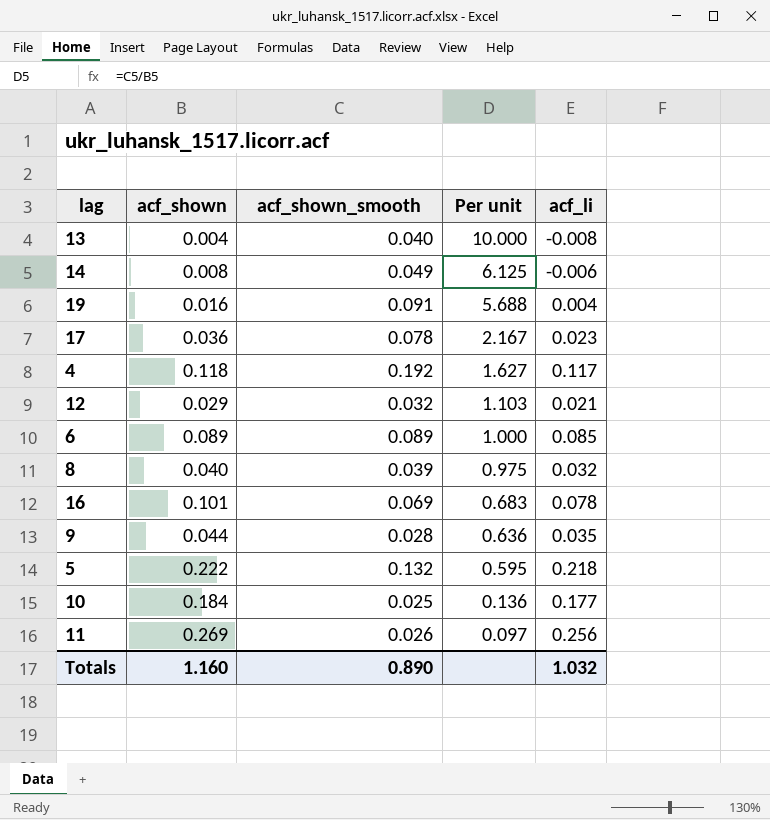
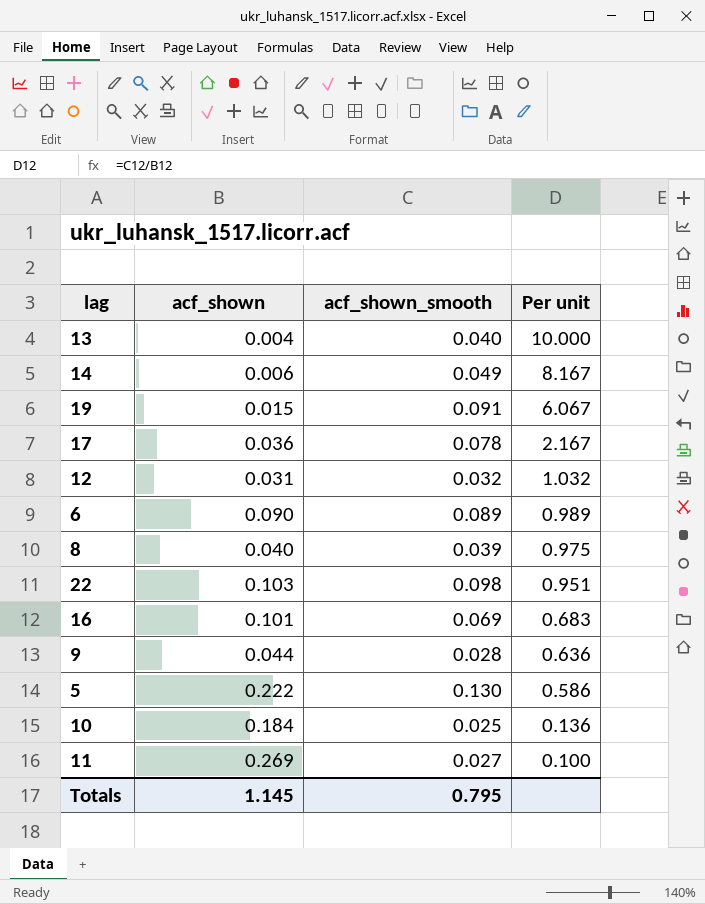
column acf_li | position: 5 -> none
row 4: 0.118 | 0.192 | 1.627 | 0.117 -> none
14 | acf_shown: 0.008 -> 0.006
14 | Per unit: 6.125 -> 8.167
19 | acf_shown: 0.016 -> 0.015
19 | Per unit: 5.688 -> 6.067
12 | acf_shown: 0.029 -> 0.031
12 | Per unit: 1.103 -> 1.032
6 | acf_shown: 0.089 -> 0.090
6 | Per unit: 1.000 -> 0.989
row 22: none -> 0.103 | 0.098 | 0.951
5 | acf_shown_smooth: 0.132 -> 0.130
5 | Per unit: 0.595 -> 0.586
11 | acf_shown_smooth: 0.026 -> 0.027
11 | Per unit: 0.097 -> 0.100
Totals | acf_shown: 1.160 -> 1.145
Totals | acf_shown_smooth: 0.890 -> 0.795

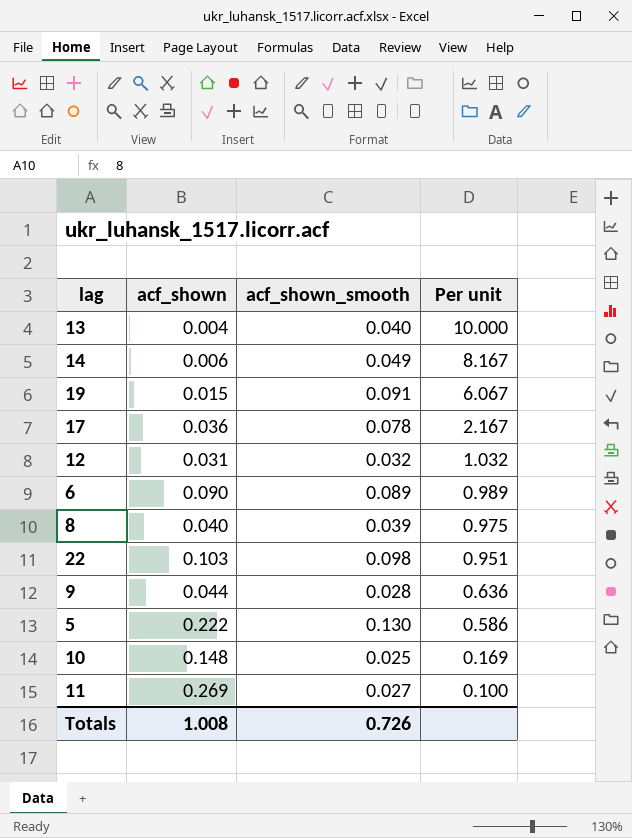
row 16: 0.101 | 0.069 | 0.683 -> none
10 | acf_shown: 0.184 -> 0.148
10 | Per unit: 0.136 -> 0.169
Totals | acf_shown: 1.145 -> 1.008
Totals | acf_shown_smooth: 0.795 -> 0.726

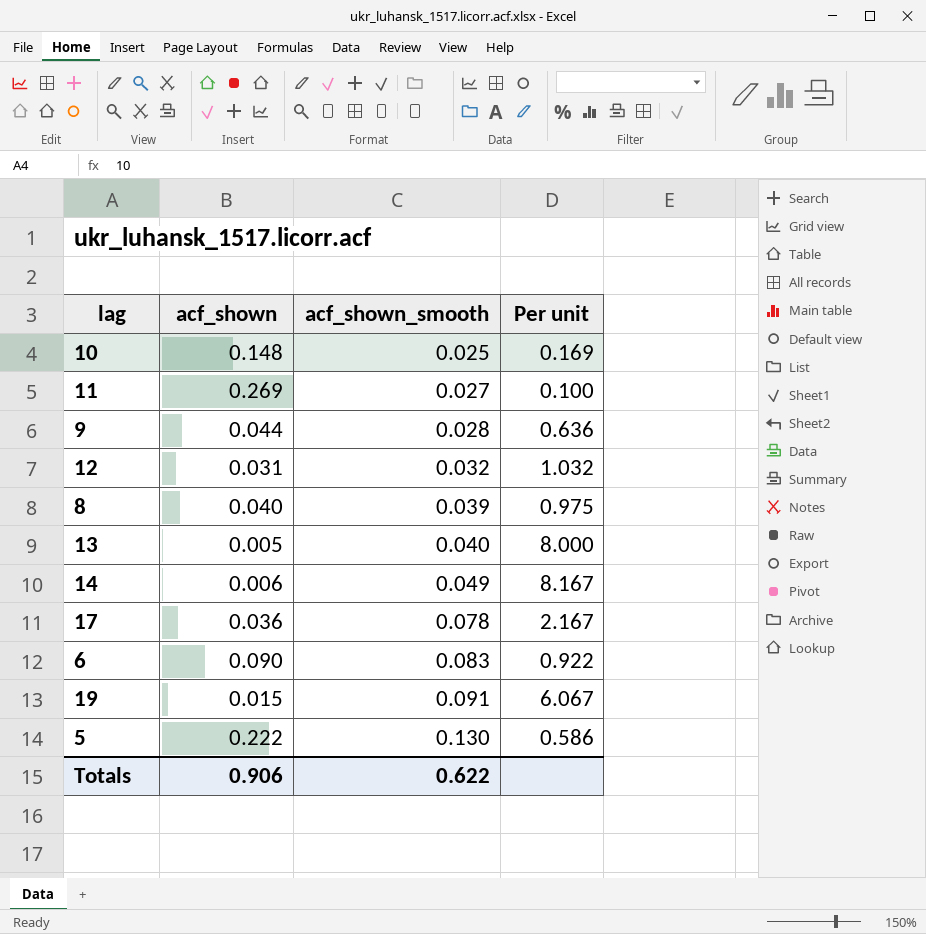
row order: Per unit descending -> acf_shown_smooth ascending
row 22: 0.103 | 0.098 | 0.951 -> none
13 | acf_shown: 0.004 -> 0.005
13 | Per unit: 10.000 -> 8.000
6 | acf_shown_smooth: 0.089 -> 0.083
6 | Per unit: 0.989 -> 0.922
Totals | acf_shown: 1.008 -> 0.906
Totals | acf_shown_smooth: 0.726 -> 0.622

